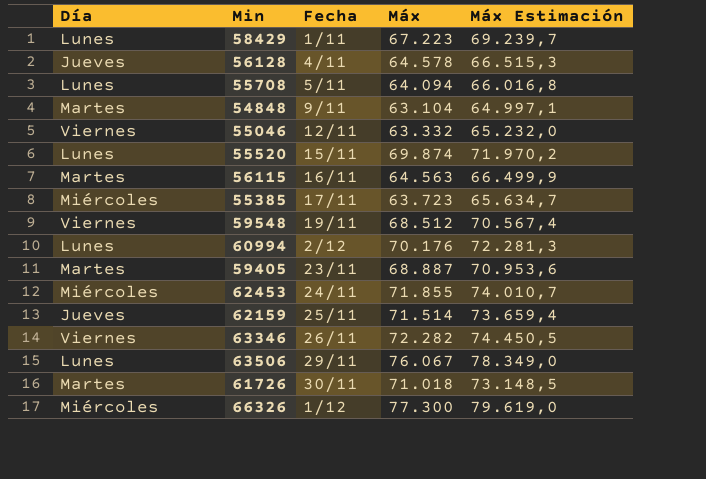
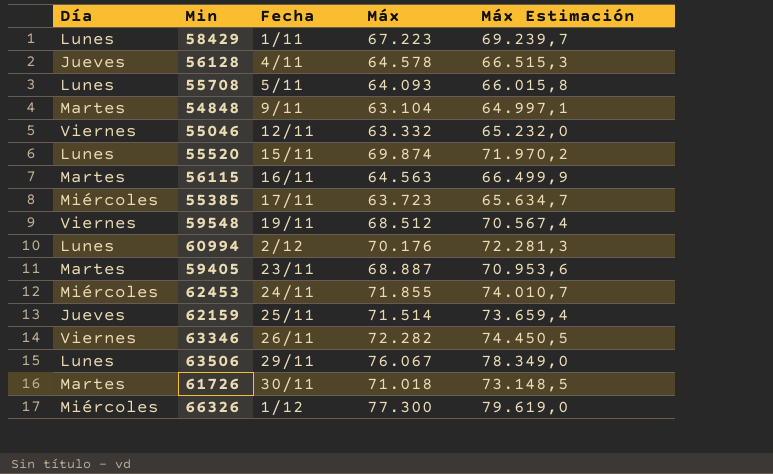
55708 | Máx: 64.094 -> 64.093
55708 | Máx Estimación: 66.016,8 -> 66.015,8

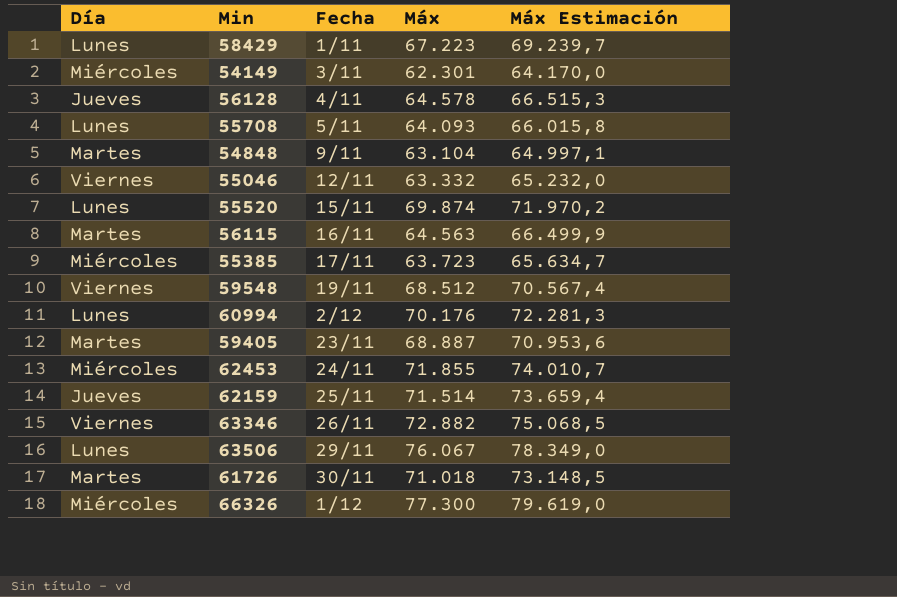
row 54149: none -> Miércoles | 3/11 | 62.301 | 64.170,0
63346 | Máx: 72.282 -> 72.882
63346 | Máx Estimación: 74.450,5 -> 75.068,5

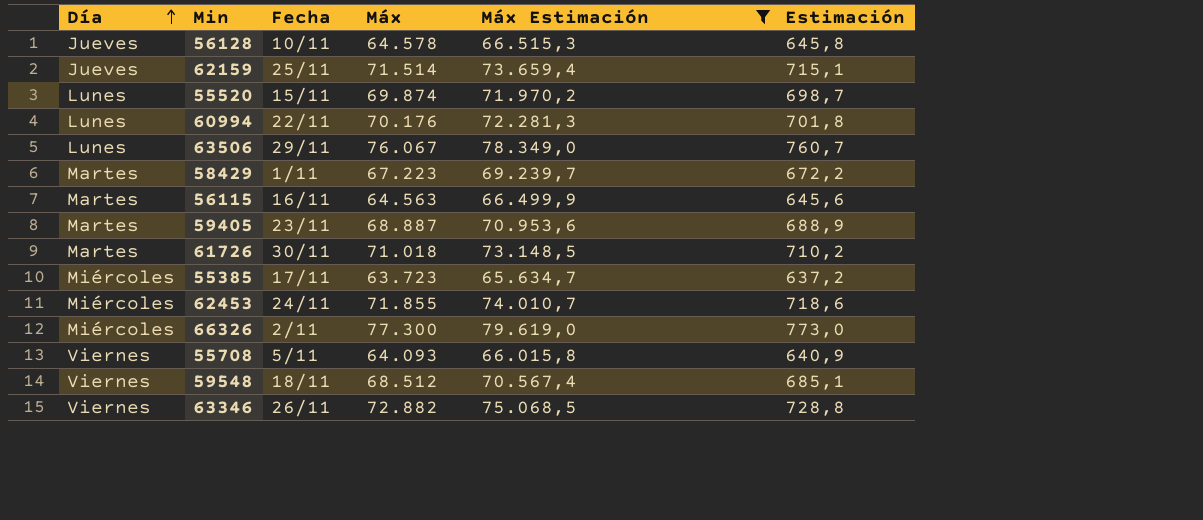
filter: none -> Máx Estimación >= 65.634,7
row order: none -> Día ascending
column Estimación | formula: none -> [Máx] * 0,01
56128 | Fecha: 4/11 -> 10/11
60994 | Fecha: 2/12 -> 22/11
58429 | Día: Lunes -> Martes
66326 | Fecha: 1/12 -> 2/11
55708 | Día: Lunes -> Viernes
59548 | Fecha: 19/11 -> 18/11

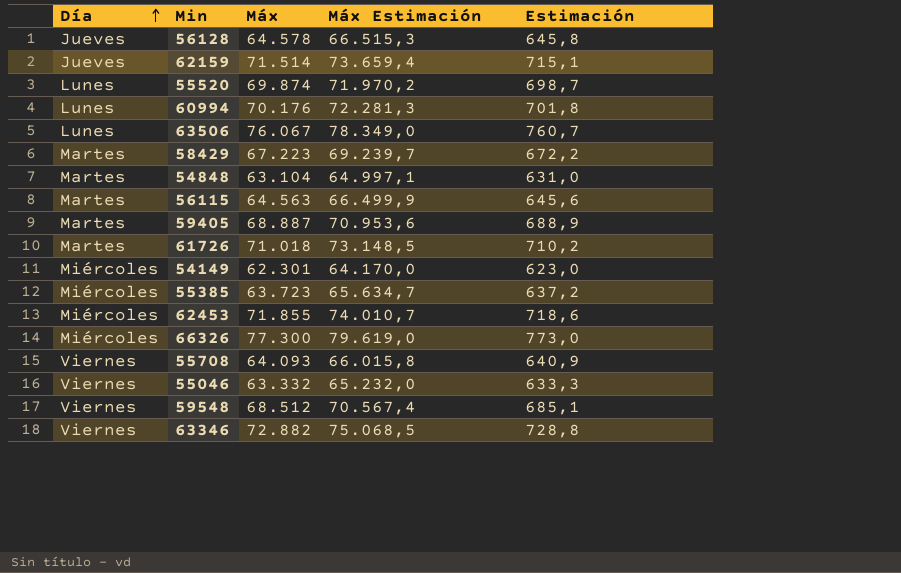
filter: Máx Estimación >= 65.634,7 -> none
column Fecha | position: 3 -> none

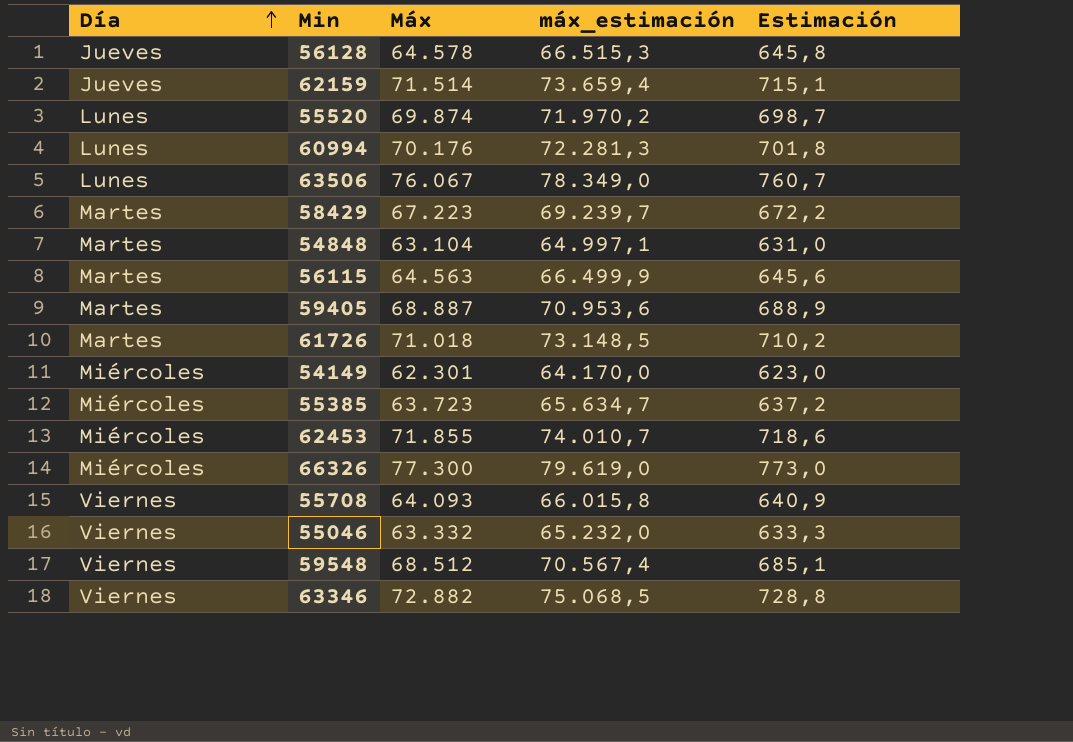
column name: Máx Estimación -> máx_estimación

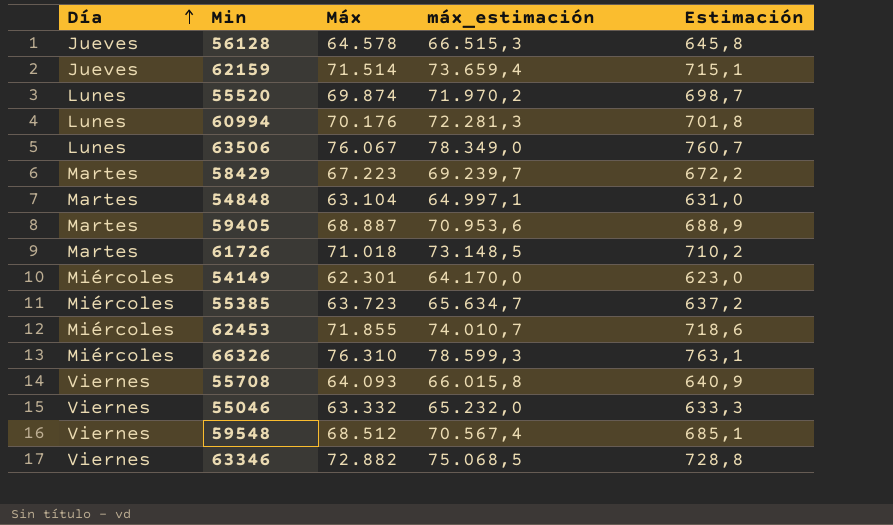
row 56115: Martes | 64.563 | 66.499,9 | 645,6 -> none
66326 | Máx: 77.300 -> 76.310
66326 | máx_estimación: 79.619,0 -> 78.599,3
66326 | Estimación: 773,0 -> 763,1

